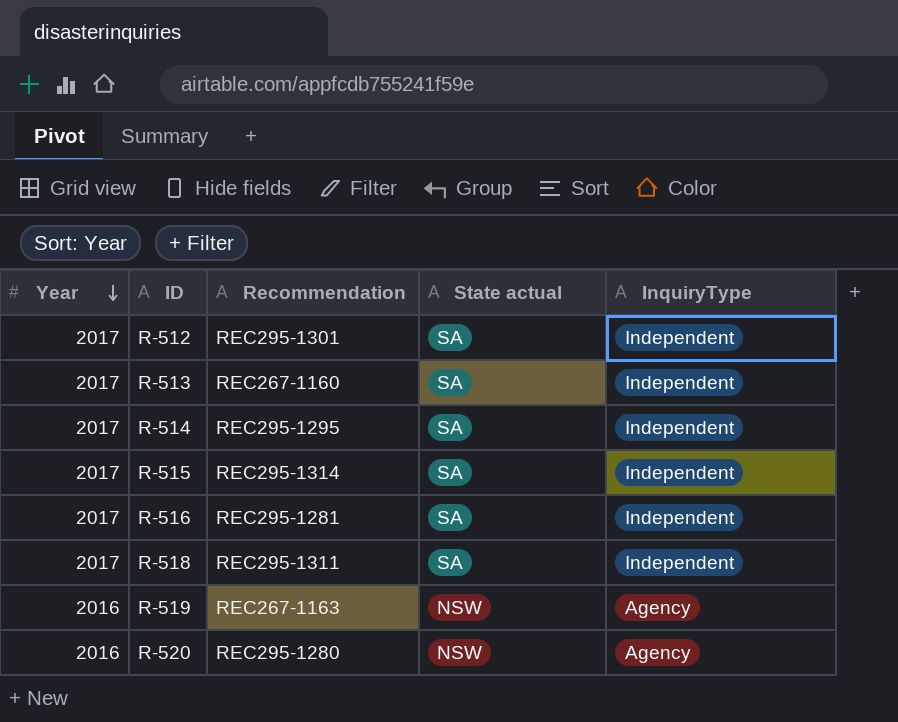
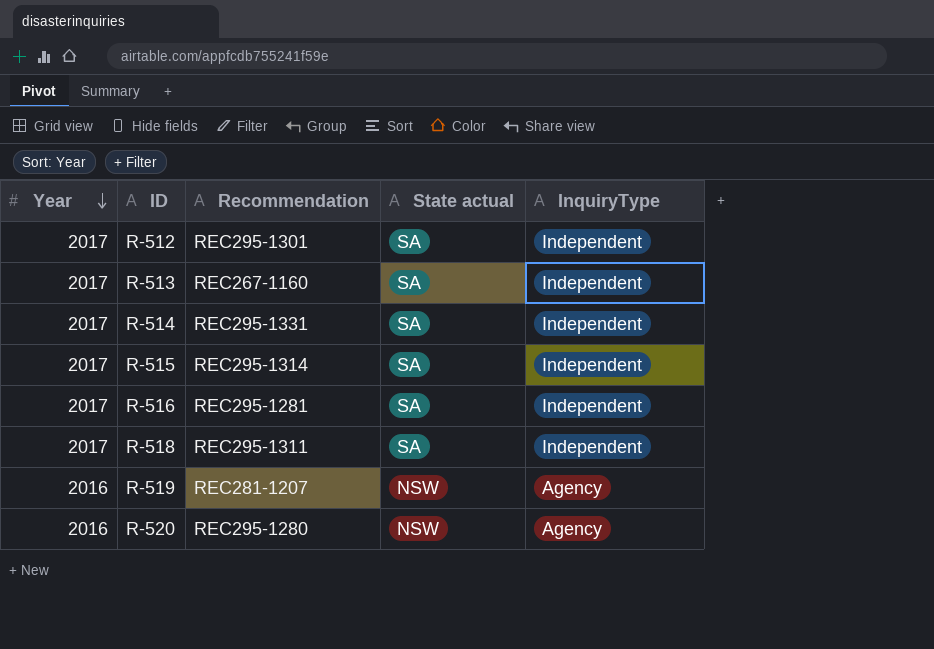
R-514 | Recommendation: REC295-1295 -> REC295-1331
R-519 | Recommendation: REC267-1163 -> REC281-1207

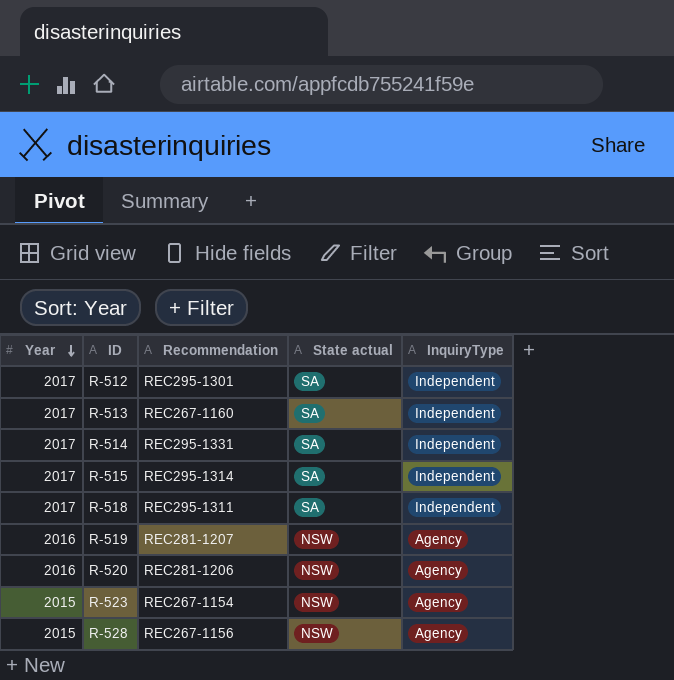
row R-516: 2017 | REC295-1281 | SA | Independent -> none
R-520 | Recommendation: REC295-1280 -> REC281-1206
row R-523: none -> 2015 | REC267-1154 | NSW | Agency
row R-528: none -> 2015 | REC267-1156 | NSW | Agency

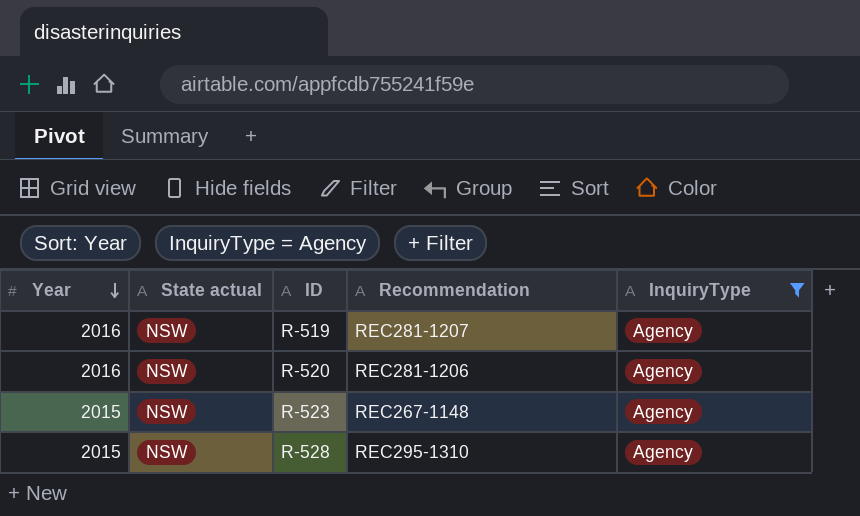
filter: none -> InquiryType = Agency
column State actual | position: 4 -> 2
R-523 | Recommendation: REC267-1154 -> REC267-1148
R-528 | Recommendation: REC267-1156 -> REC295-1310

